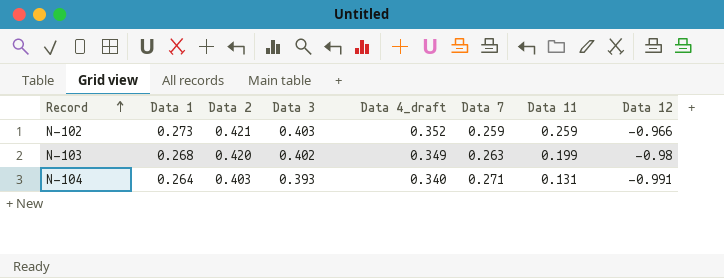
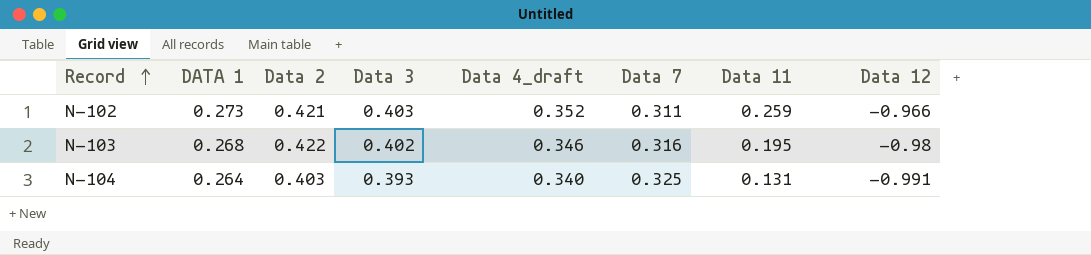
column name: Data 1 -> DATA 1
N-102 | Data 7: 0.259 -> 0.311
N-103 | Data 2: 0.420 -> 0.422
N-103 | Data 4_draft: 0.349 -> 0.346
N-103 | Data 7: 0.263 -> 0.316
N-103 | Data 11: 0.199 -> 0.195
N-104 | Data 7: 0.271 -> 0.325

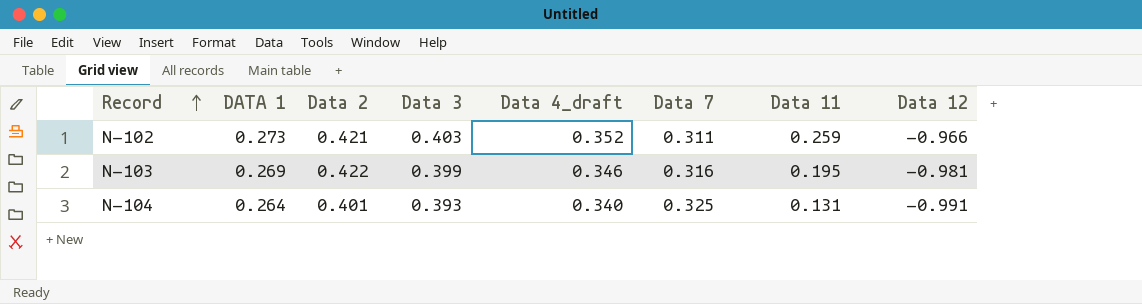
N-103 | DATA 1: 0.268 -> 0.269
N-103 | Data 3: 0.402 -> 0.399
N-103 | Data 12: -0.98 -> -0.981
N-104 | Data 2: 0.403 -> 0.401

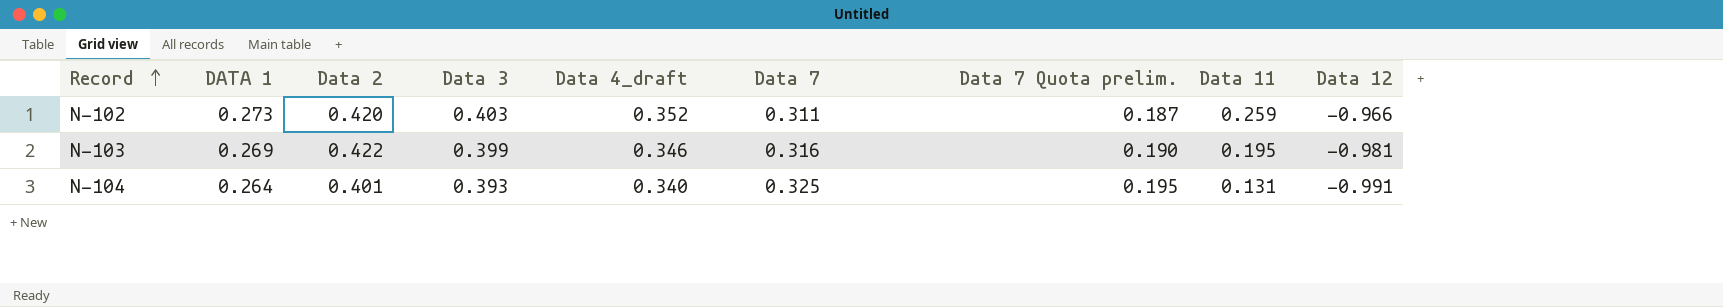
column Data 7 Quota prelim. | formula: none -> [Data 7] * 0.6
N-102 | Data 2: 0.421 -> 0.420

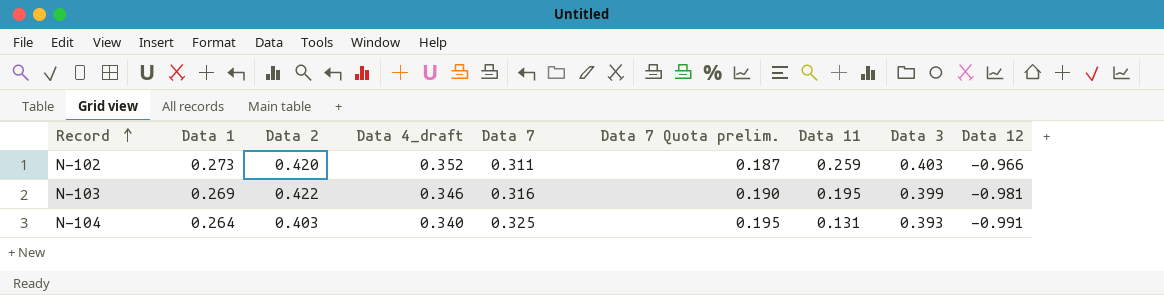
column name: DATA 1 -> Data 1
column Data 3 | position: 4 -> 8
N-104 | Data 2: 0.401 -> 0.403

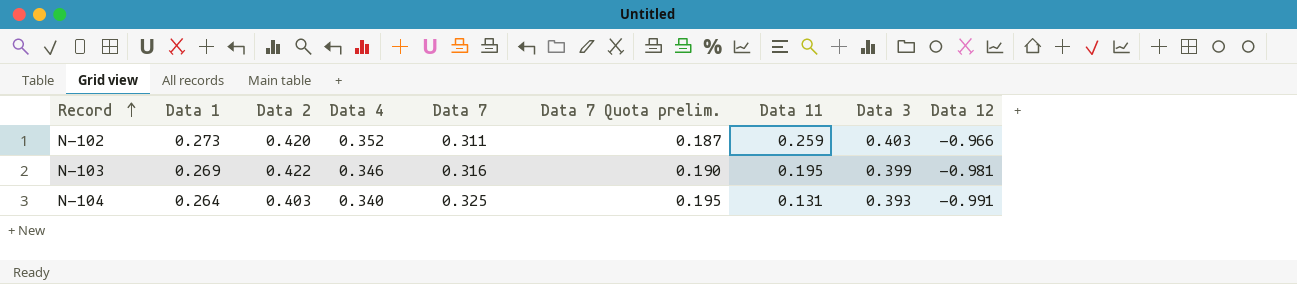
column name: Data 4_draft -> Data 4

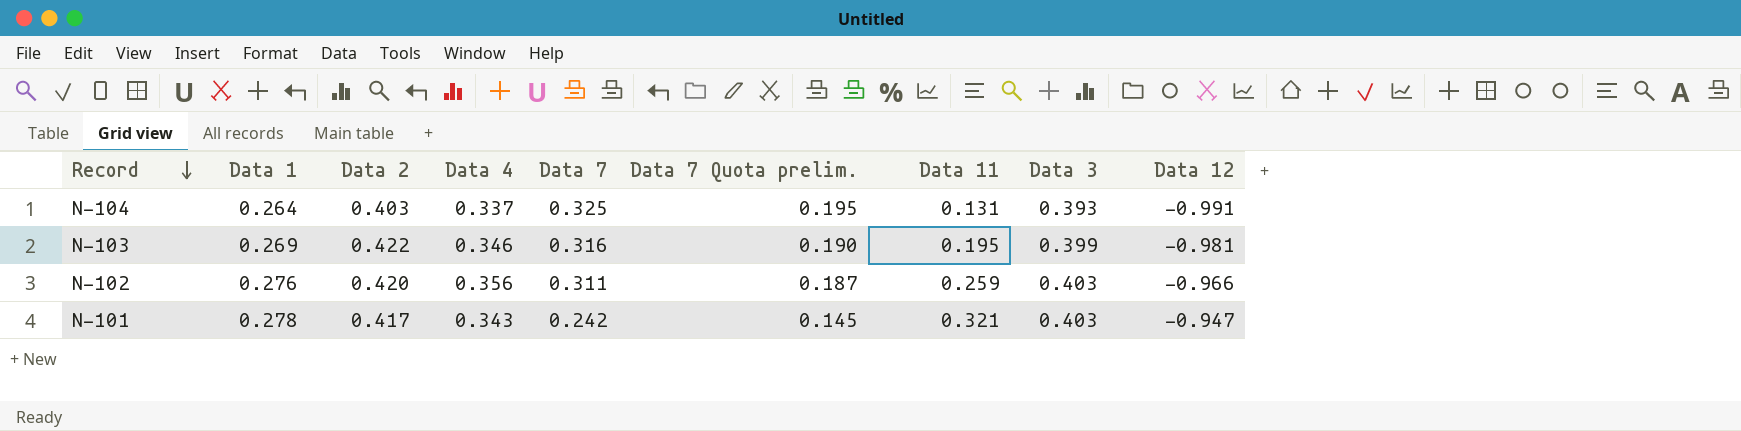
row order: Record ascending -> Record descending
N-104 | Data 4: 0.340 -> 0.337
N-102 | Data 1: 0.273 -> 0.276
N-102 | Data 4: 0.352 -> 0.356
row N-101: none -> 0.278 | 0.417 | 0.343 | 0.242 | 0.145 | 0.321 | 0.403 | -0.947

